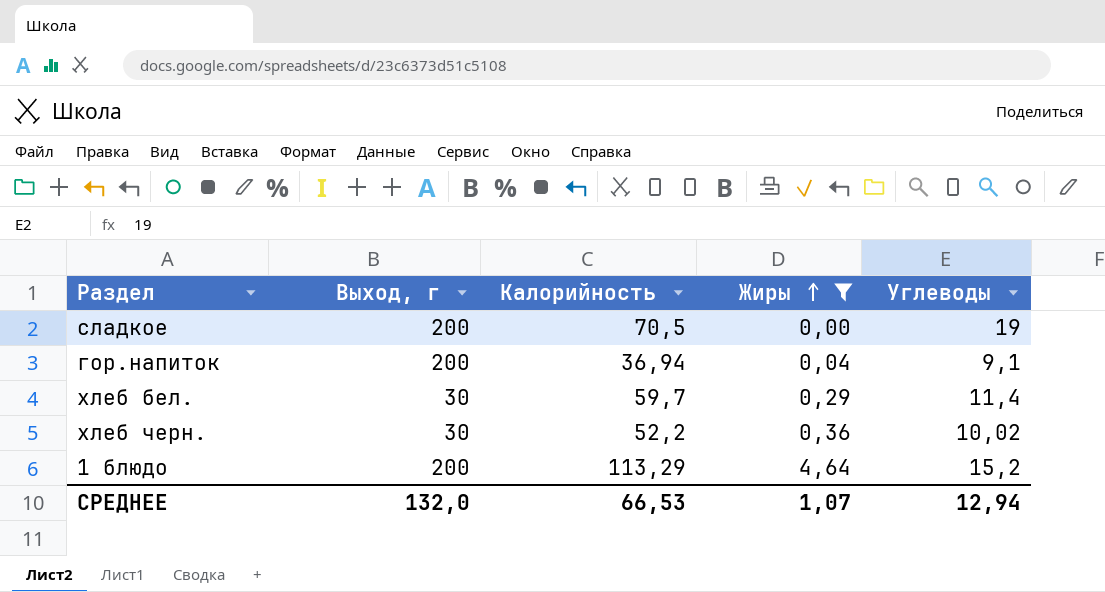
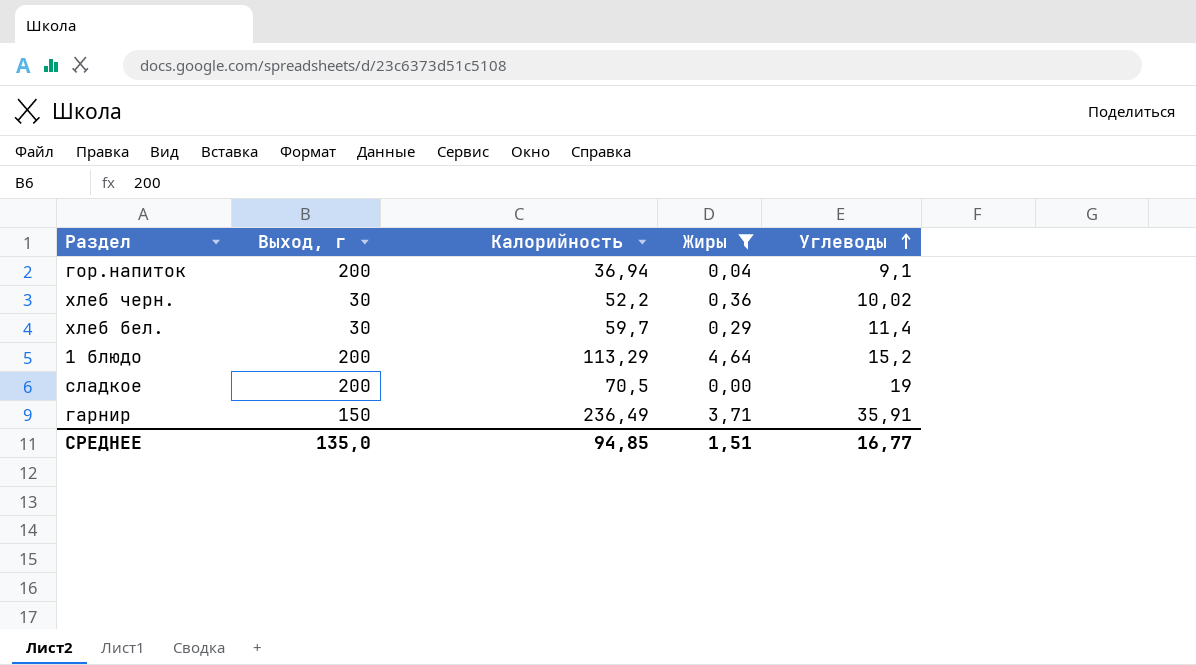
row order: Жиры ascending -> Углеводы ascending
row гарнир: none -> 150 | 236,49 | 3,71 | 35,91
СРЕДНЕЕ | Выход, г: 132,0 -> 135,0
СРЕДНЕЕ | Калорийность: 66,53 -> 94,85
СРЕДНЕЕ | Жиры: 1,07 -> 1,51
СРЕДНЕЕ | Углеводы: 12,94 -> 16,77

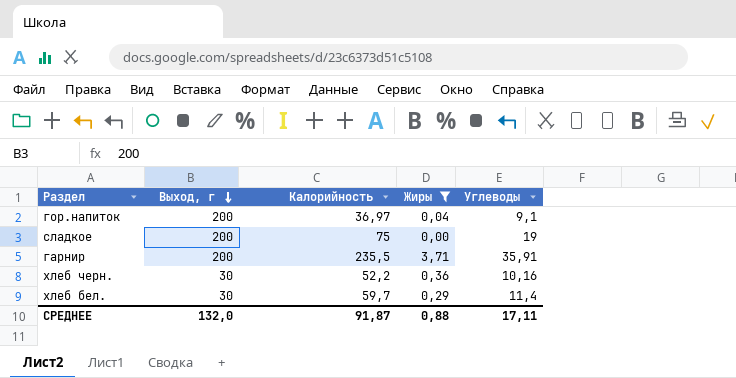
row order: Углеводы ascending -> Выход, г descending
row 1 блюдо: 200 | 113,29 | 4,64 | 15,2 -> none
гор.напиток | Калорийность: 36,94 -> 36,97
сладкое | Калорийность: 70,5 -> 75
гарнир | Выход, г: 150 -> 200
гарнир | Калорийность: 236,49 -> 235,5
хлеб черн. | Углеводы: 10,02 -> 10,16
СРЕДНЕЕ | Выход, г: 135,0 -> 132,0
СРЕДНЕЕ | Калорийность: 94,85 -> 91,87
СРЕДНЕЕ | Жиры: 1,51 -> 0,88
СРЕДНЕЕ | Углеводы: 16,77 -> 17,11

